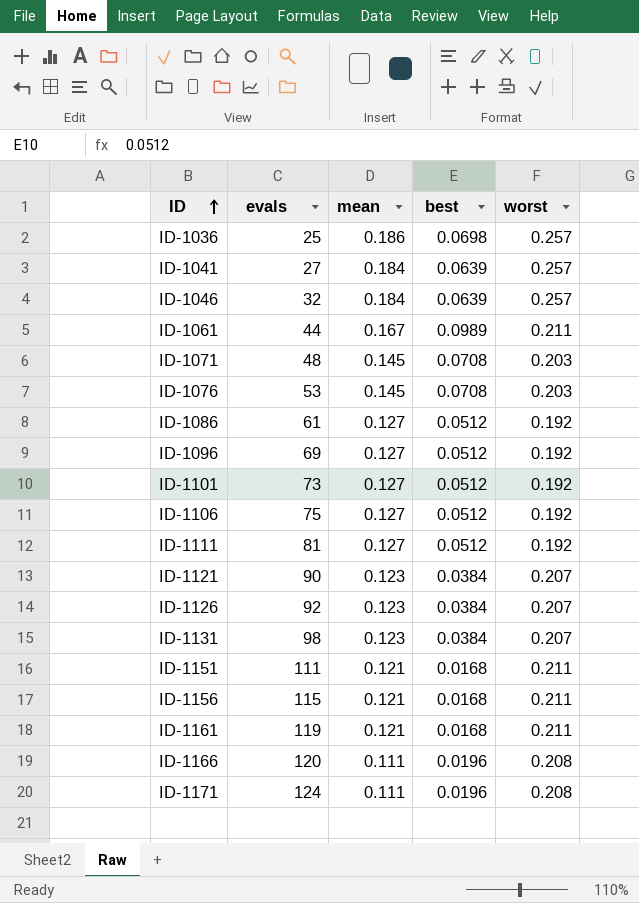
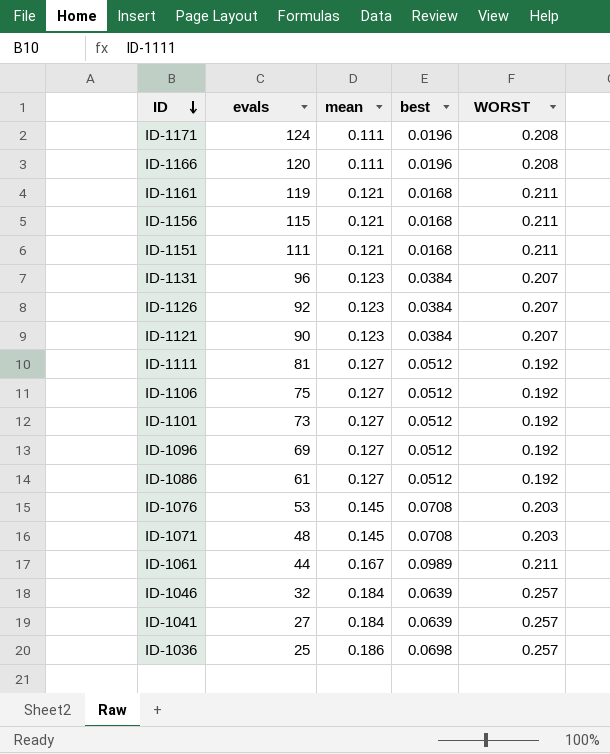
row order: ID ascending -> ID descending
column name: worst -> WORST
ID-1131 | evals: 98 -> 96

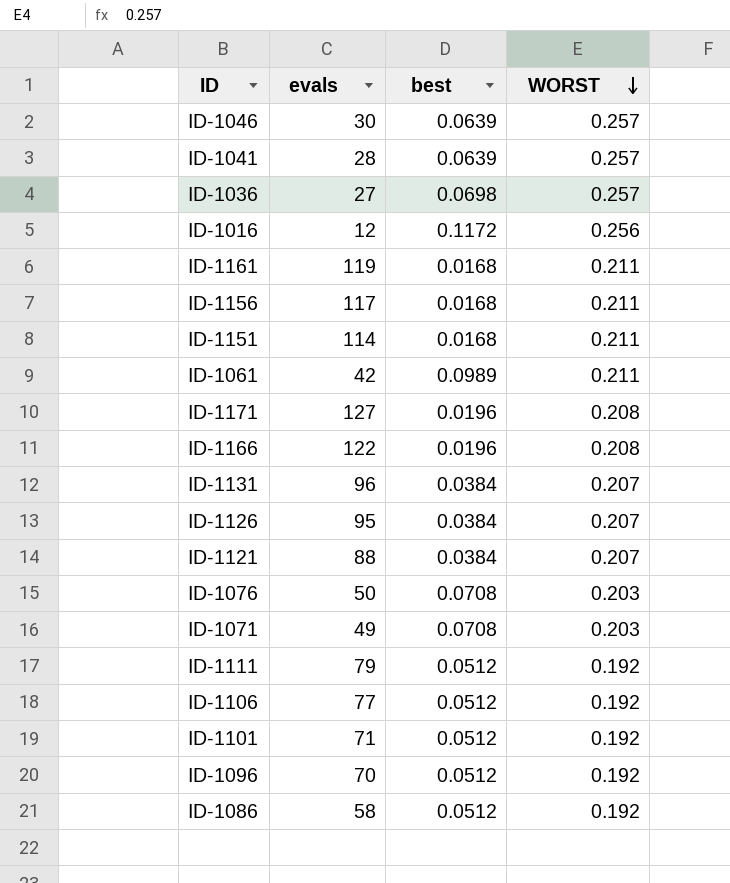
row order: ID descending -> WORST descending
column mean | position: 3 -> none
ID-1046 | evals: 32 -> 30
ID-1041 | evals: 27 -> 28
ID-1036 | evals: 25 -> 27
row ID-1016: none -> 12 | 0.1172 | 0.256
ID-1156 | evals: 115 -> 117
ID-1151 | evals: 111 -> 114
ID-1061 | evals: 44 -> 42
ID-1171 | evals: 124 -> 127
ID-1166 | evals: 120 -> 122
ID-1126 | evals: 92 -> 95
ID-1121 | evals: 90 -> 88
ID-1076 | evals: 53 -> 50
ID-1071 | evals: 48 -> 49
ID-1111 | evals: 81 -> 79
ID-1106 | evals: 75 -> 77
ID-1101 | evals: 73 -> 71
ID-1096 | evals: 69 -> 70
ID-1086 | evals: 61 -> 58

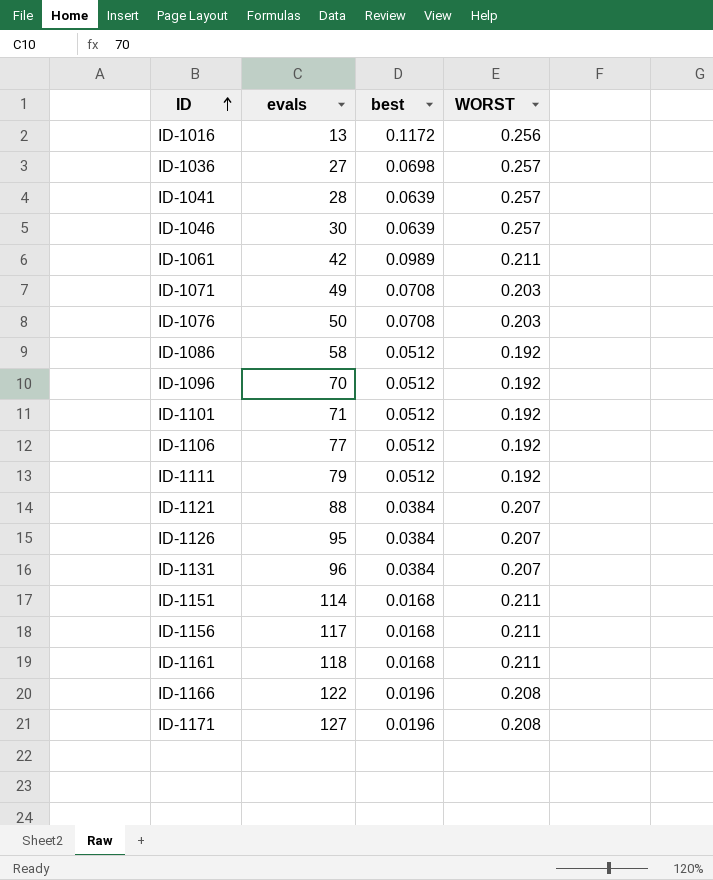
row order: WORST descending -> ID ascending
ID-1016 | evals: 12 -> 13
ID-1161 | evals: 119 -> 118

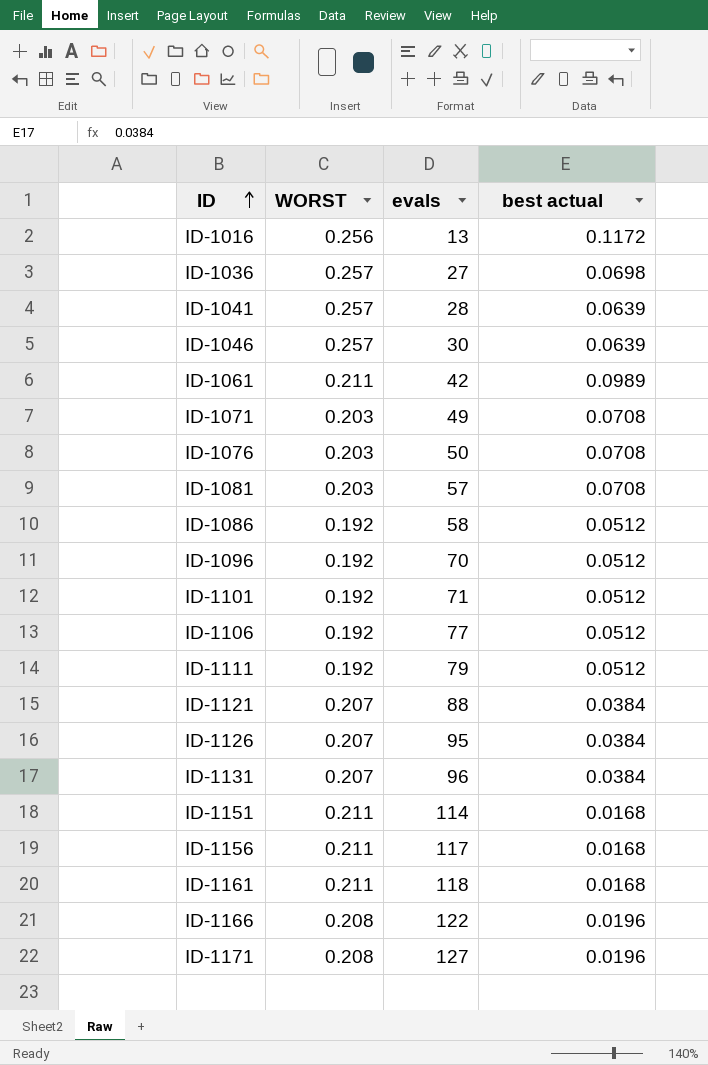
column WORST | position: 4 -> 2
column name: best -> best actual
row ID-1081: none -> 0.203 | 57 | 0.0708

